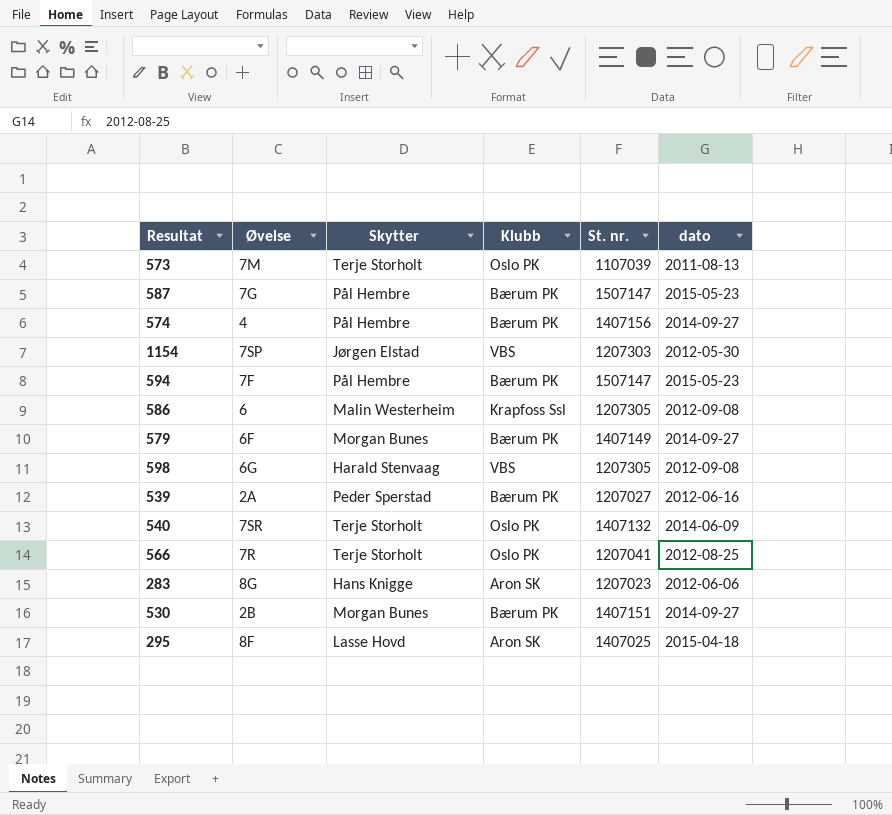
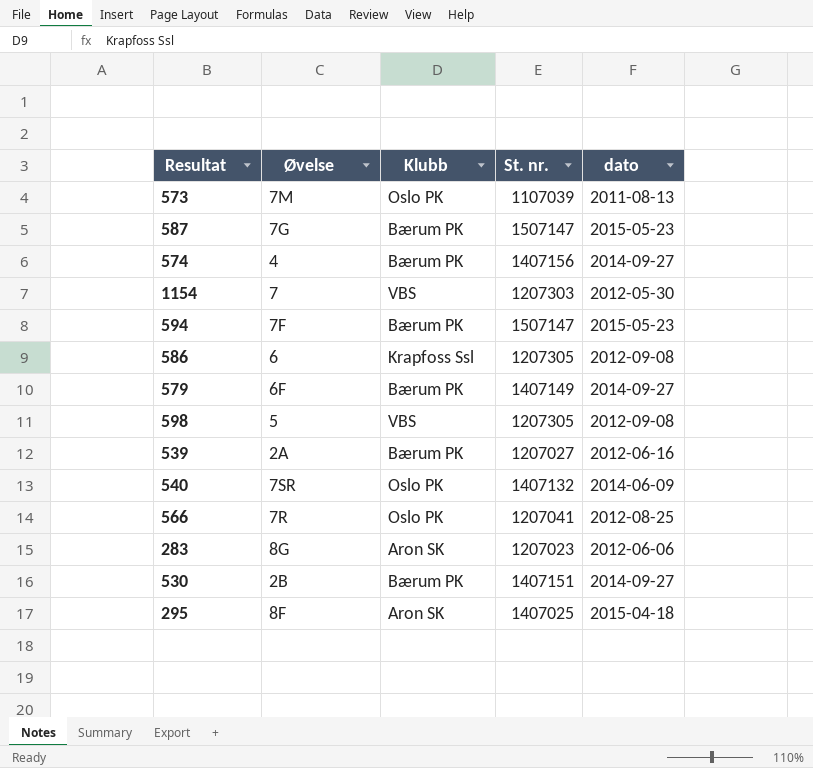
column Skytter | position: 3 -> none
1154 | Øvelse: 7SP -> 7
598 | Øvelse: 6G -> 5

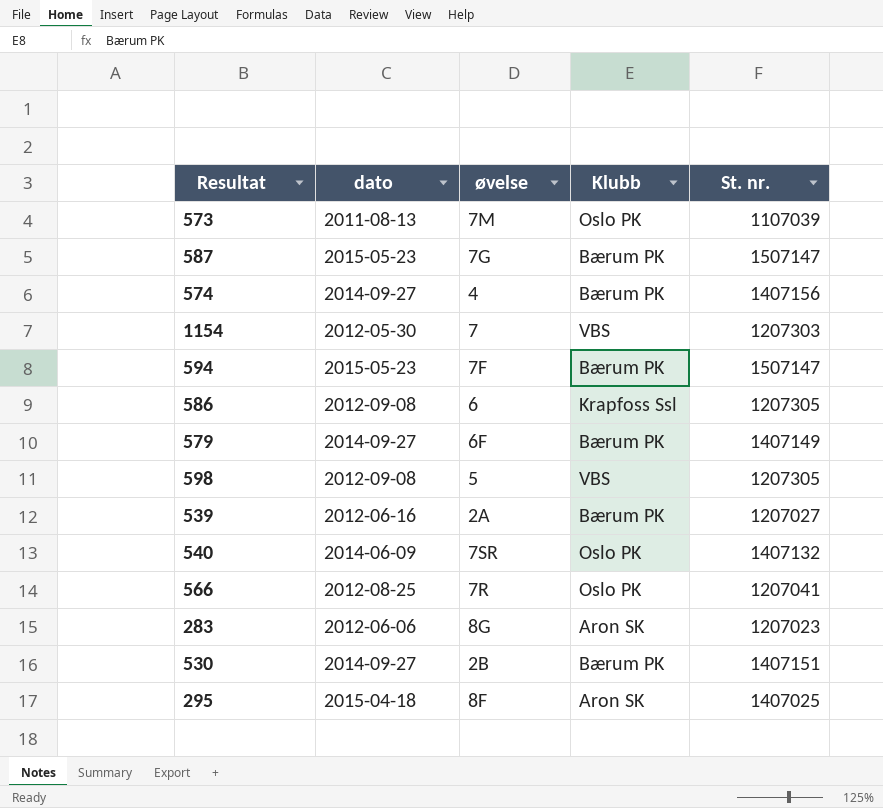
column dato | position: 5 -> 2
column name: Øvelse -> øvelse

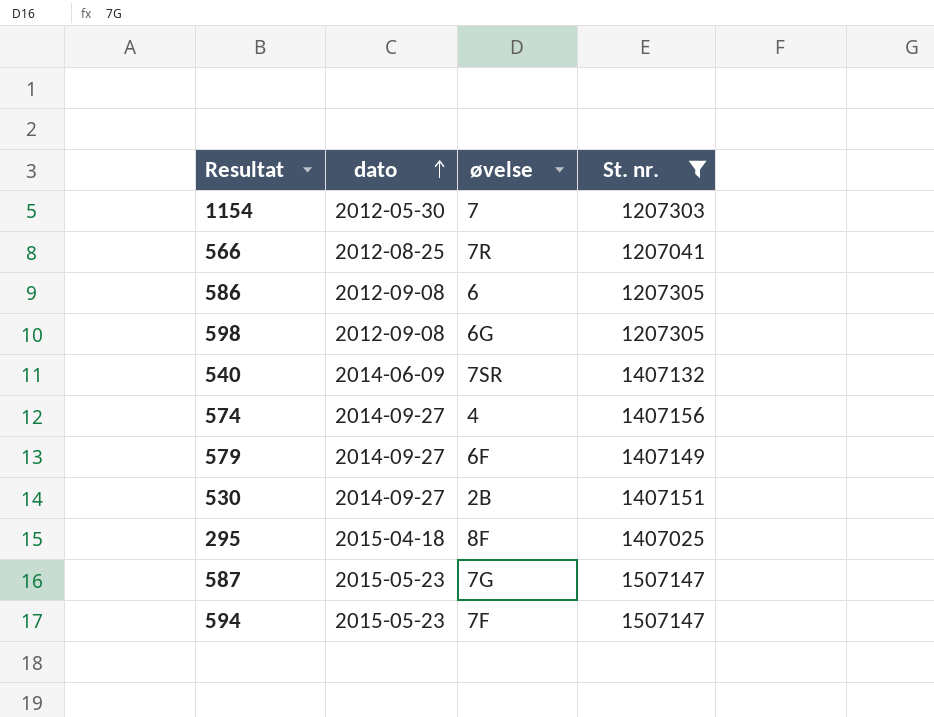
filter: none -> St. nr. >= 1207041
row order: none -> dato ascending
column Klubb | position: 4 -> none
598 | øvelse: 5 -> 6G

